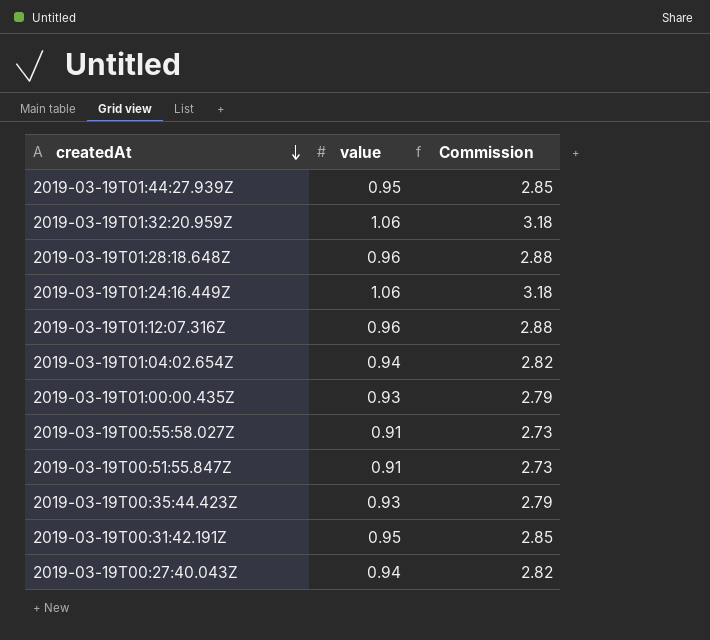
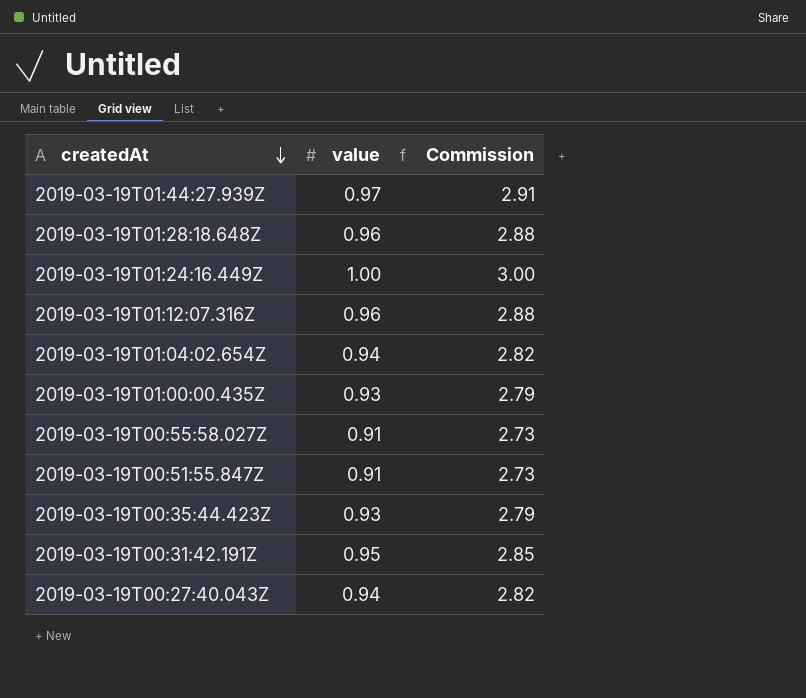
row 2019-03-19T01:32:20.959Z: 1.06 | 3.18 -> none
2019-03-19T01:44:27.939Z | value: 0.95 -> 0.97
2019-03-19T01:44:27.939Z | Commission: 2.85 -> 2.91
2019-03-19T01:24:16.449Z | value: 1.06 -> 1.00
2019-03-19T01:24:16.449Z | Commission: 3.18 -> 3.00

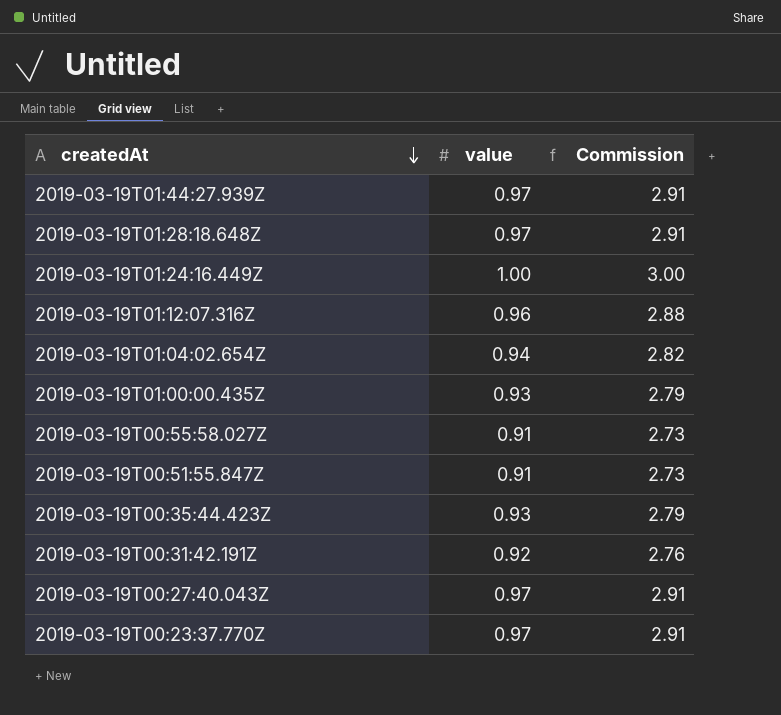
2019-03-19T01:28:18.648Z | value: 0.96 -> 0.97
2019-03-19T01:28:18.648Z | Commission: 2.88 -> 2.91
2019-03-19T00:31:42.191Z | value: 0.95 -> 0.92
2019-03-19T00:31:42.191Z | Commission: 2.85 -> 2.76
2019-03-19T00:27:40.043Z | value: 0.94 -> 0.97
2019-03-19T00:27:40.043Z | Commission: 2.82 -> 2.91
row 2019-03-19T00:23:37.770Z: none -> 0.97 | 2.91

